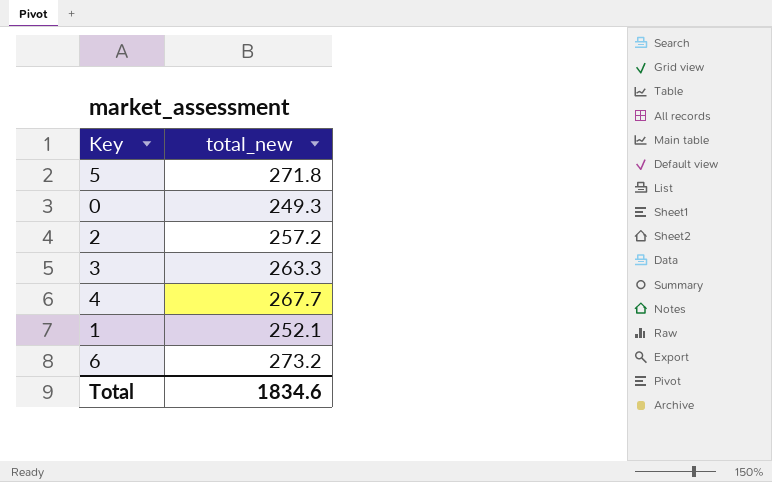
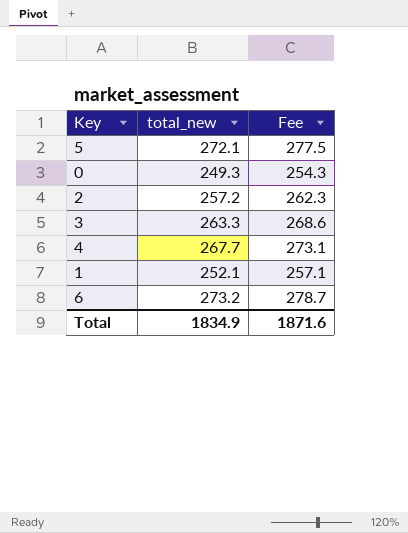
column Fee | formula: none -> [total_new] * 1.02
5 | total_new: 271.8 -> 272.1
Total | total_new: 1834.6 -> 1834.9

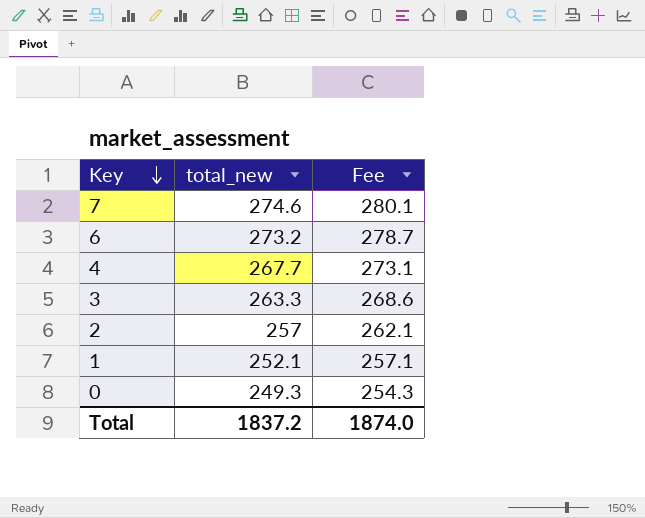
row order: none -> Key descending
row 5: 272.1 | 277.5 -> none
row 7: none -> 274.6 | 280.1
2 | total_new: 257.2 -> 257
2 | Fee: 262.3 -> 262.1
Total | total_new: 1834.9 -> 1837.2
Total | Fee: 1871.6 -> 1874.0

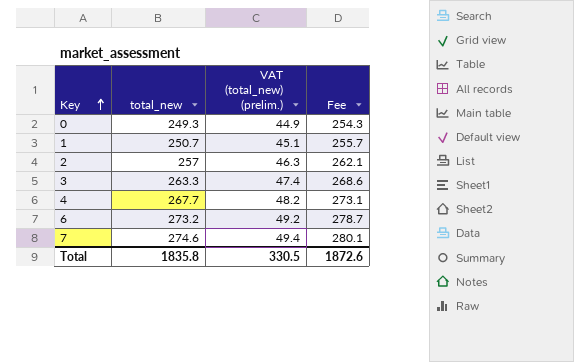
row order: Key descending -> Key ascending
column VAT (total_new) (prelim.) | formula: none -> [total_new] * 0.18
1 | total_new: 252.1 -> 250.7
1 | Fee: 257.1 -> 255.7
Total | total_new: 1837.2 -> 1835.8
Total | Fee: 1874.0 -> 1872.6

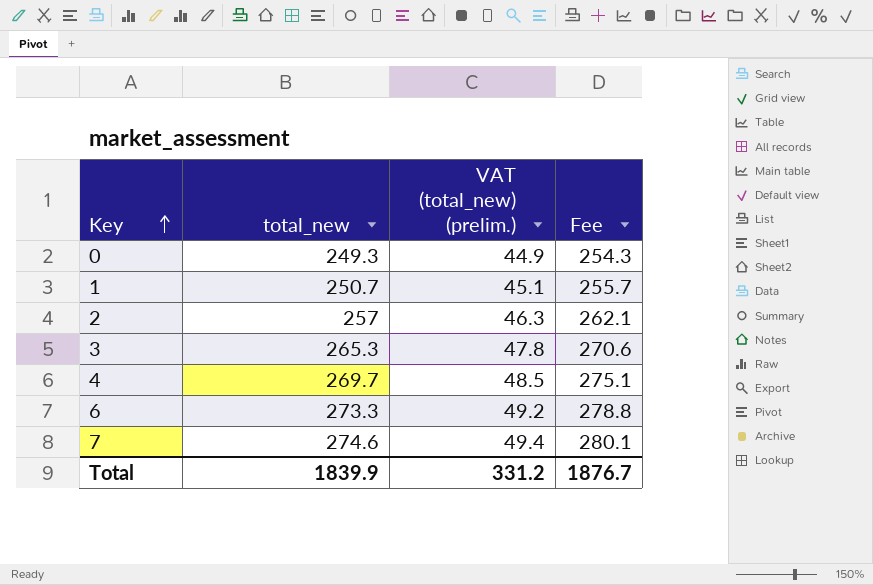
3 | total_new: 263.3 -> 265.3
3 | VAT (total_new) (prelim.): 47.4 -> 47.8
3 | Fee: 268.6 -> 270.6
4 | total_new: 267.7 -> 269.7
4 | VAT (total_new) (prelim.): 48.2 -> 48.5
4 | Fee: 273.1 -> 275.1
6 | total_new: 273.2 -> 273.3
6 | Fee: 278.7 -> 278.8
Total | total_new: 1835.8 -> 1839.9
Total | VAT (total_new) (prelim.): 330.5 -> 331.2
Total | Fee: 1872.6 -> 1876.7

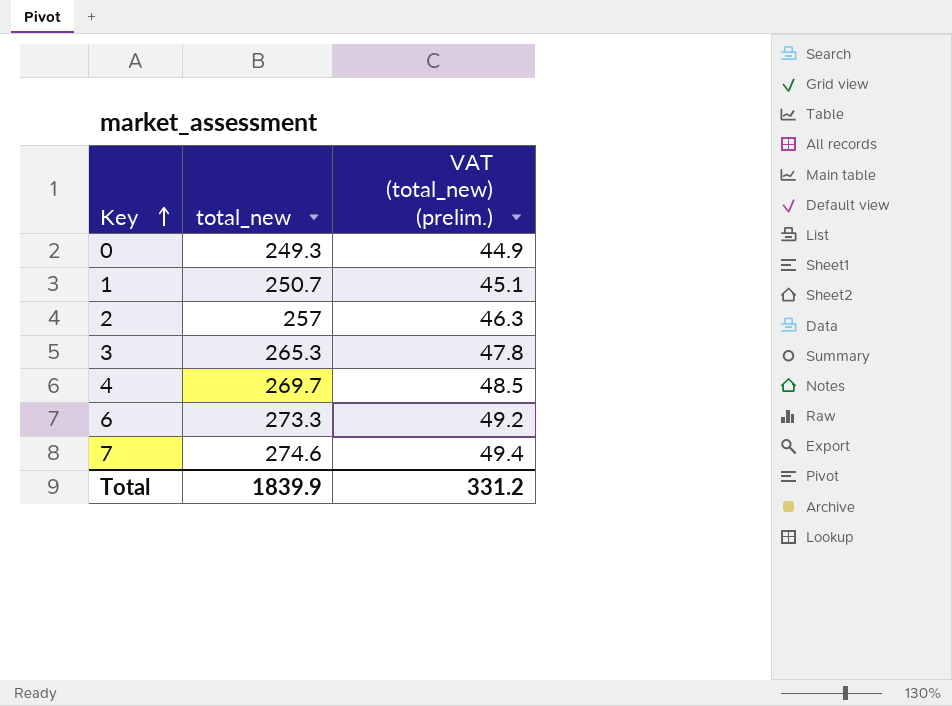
column Fee | formula: [total_new] * 1.02 -> none

